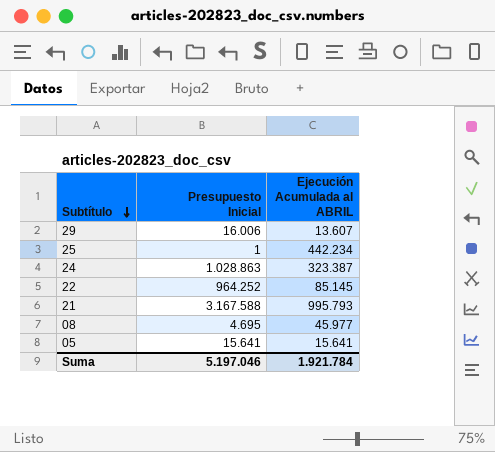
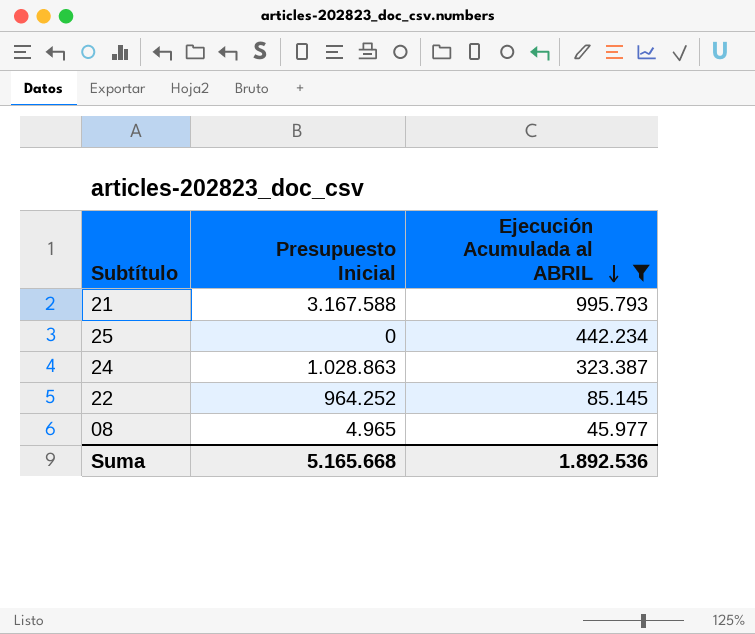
filter: none -> Ejecución Acumulada al ABRIL >= 45.977
row order: Subtítulo descending -> Ejecución Acumulada al ABRIL descending
25 | Presupuesto Inicial: 1 -> 0
08 | Presupuesto Inicial: 4.695 -> 4.965
Suma | Presupuesto Inicial: 5.197.046 -> 5.165.668
Suma | Ejecución Acumulada al ABRIL: 1.921.784 -> 1.892.536

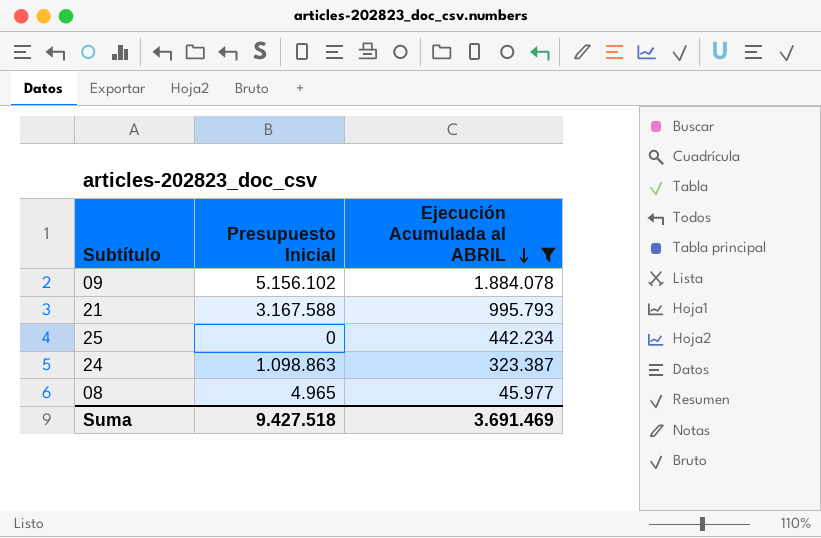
row 22: 964.252 | 85.145 -> none
row 09: none -> 5.156.102 | 1.884.078
24 | Presupuesto Inicial: 1.028.863 -> 1.098.863
Suma | Presupuesto Inicial: 5.165.668 -> 9.427.518
Suma | Ejecución Acumulada al ABRIL: 1.892.536 -> 3.691.469

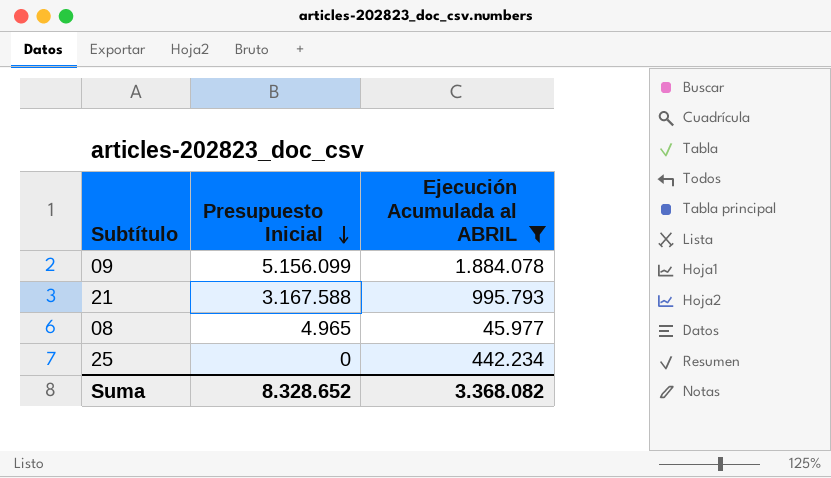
row order: Ejecución Acumulada al ABRIL descending -> Presupuesto Inicial descending
row 24: 1.098.863 | 323.387 -> none
09 | Presupuesto Inicial: 5.156.102 -> 5.156.099
Suma | Presupuesto Inicial: 9.427.518 -> 8.328.652
Suma | Ejecución Acumulada al ABRIL: 3.691.469 -> 3.368.082

